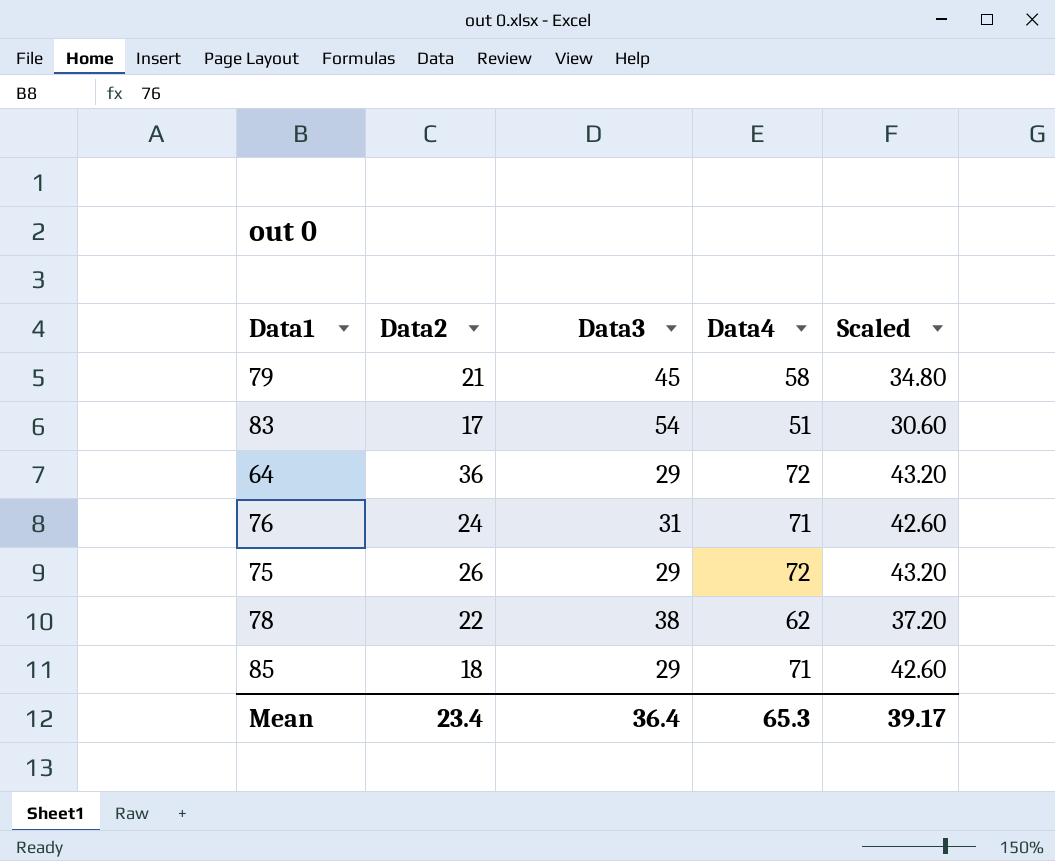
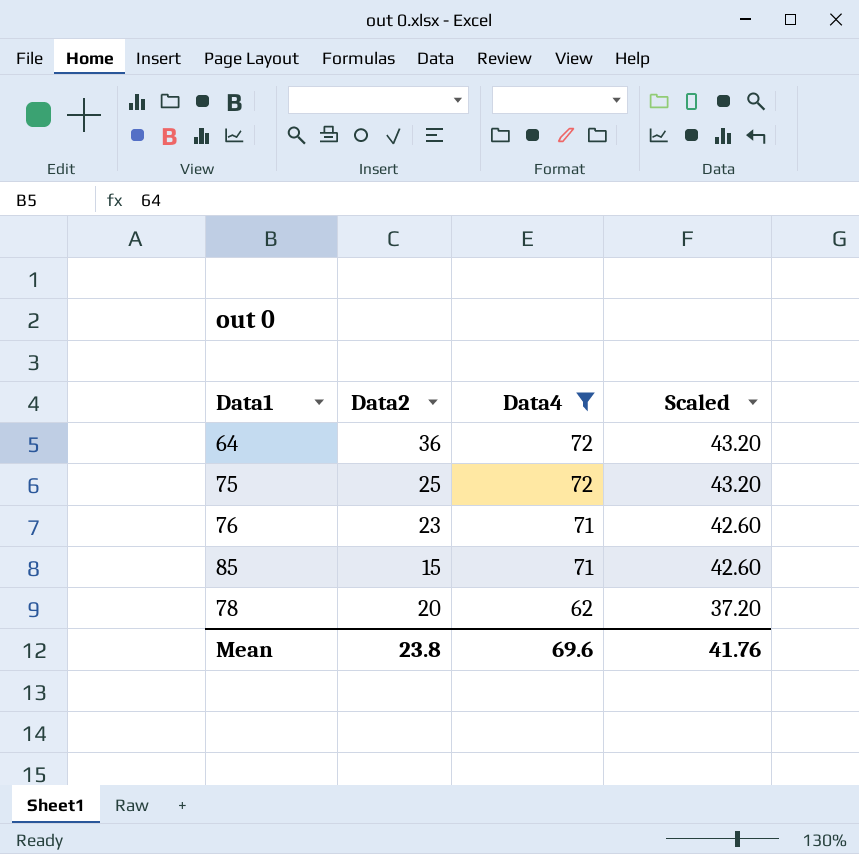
filter: none -> Data4 >= 62
row order: none -> Data4 descending
column Data3 | position: 3 -> none
75 | Data2: 26 -> 25
76 | Data2: 24 -> 23
85 | Data2: 18 -> 15
78 | Data2: 22 -> 20
Mean | Data2: 23.4 -> 23.8
Mean | Data4: 65.3 -> 69.6
Mean | Scaled: 39.17 -> 41.76

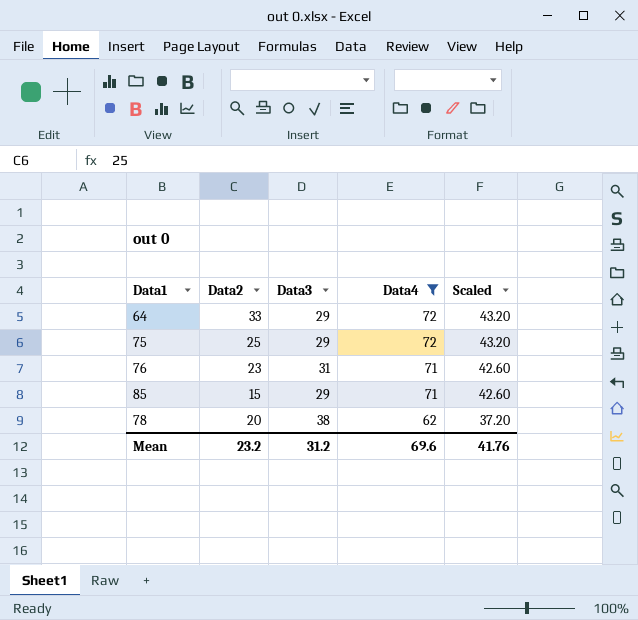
column Data3 | position: none -> 3
64 | Data2: 36 -> 33
Mean | Data2: 23.8 -> 23.2

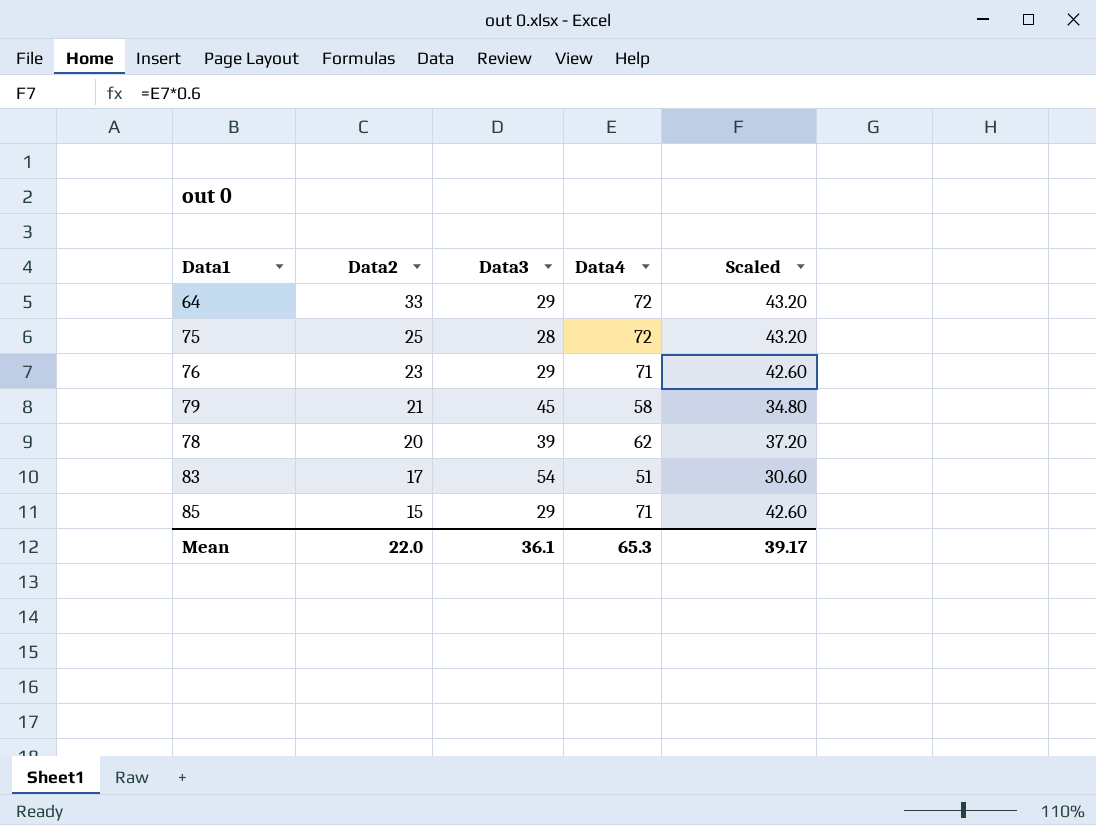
filter: Data4 >= 62 -> none
row order: Data4 descending -> Data2 descending
75 | Data3: 29 -> 28
76 | Data3: 31 -> 29
78 | Data3: 38 -> 39
Mean | Data2: 23.2 -> 22.0
Mean | Data3: 31.2 -> 36.1
Mean | Data4: 69.6 -> 65.3
Mean | Scaled: 41.76 -> 39.17

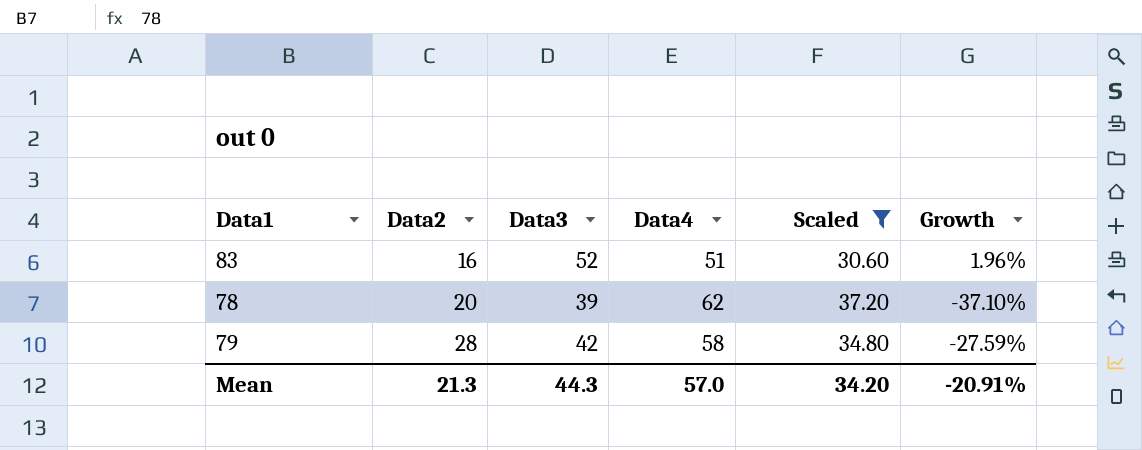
filter: none -> Scaled <= 37.20
row order: Data2 descending -> Data2 ascending
column Growth | formula: none -> ([Data3] - [Data4]) / [Data4]
83 | Data2: 17 -> 16
83 | Data3: 54 -> 52
79 | Data2: 21 -> 28
79 | Data3: 45 -> 42
Mean | Data2: 22.0 -> 21.3
Mean | Data3: 36.1 -> 44.3
Mean | Data4: 65.3 -> 57.0
Mean | Scaled: 39.17 -> 34.20

